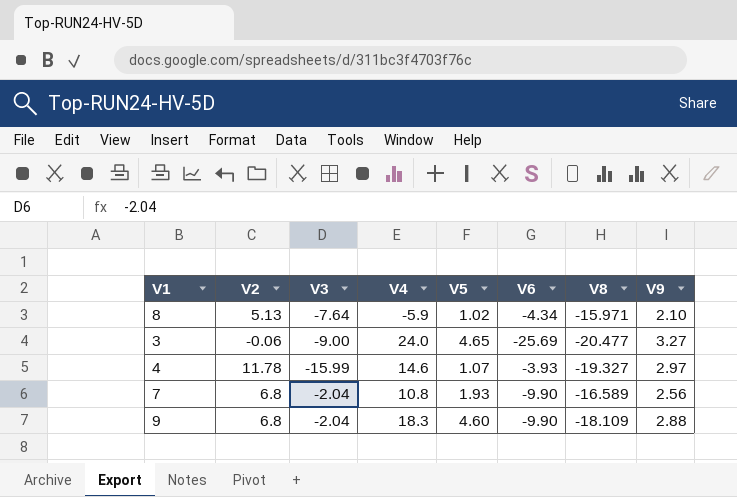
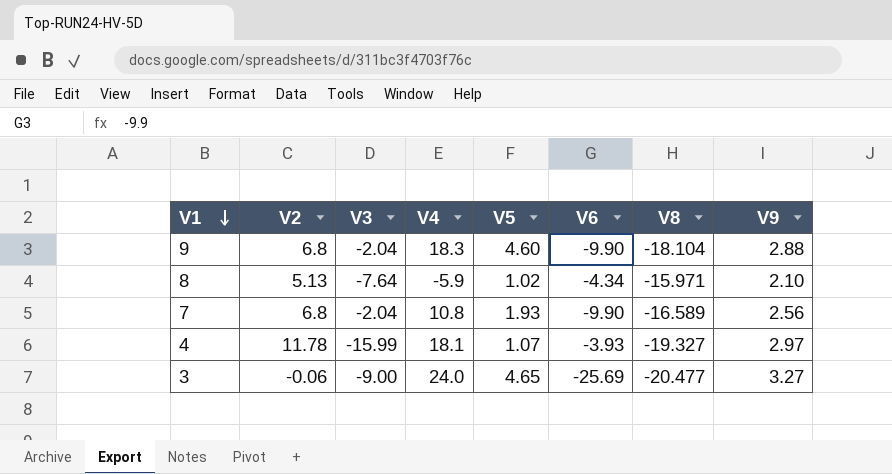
row order: none -> V1 descending
9 | V8: -18.109 -> -18.104
4 | V4: 14.6 -> 18.1

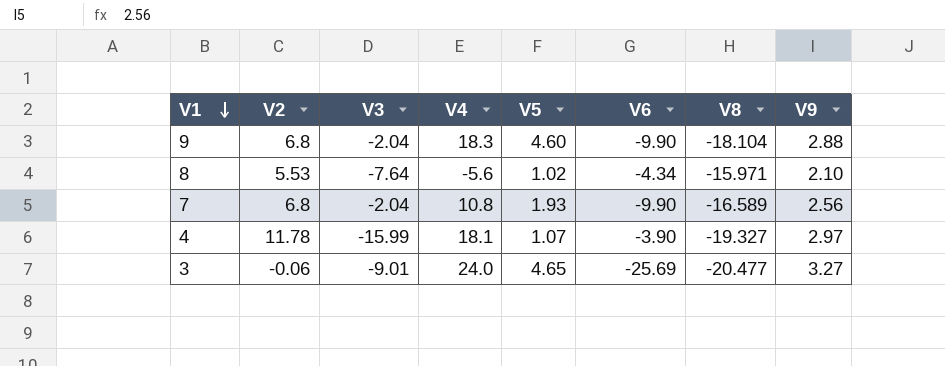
8 | V2: 5.13 -> 5.53
8 | V4: -5.9 -> -5.6
4 | V6: -3.93 -> -3.90
3 | V3: -9.00 -> -9.01

